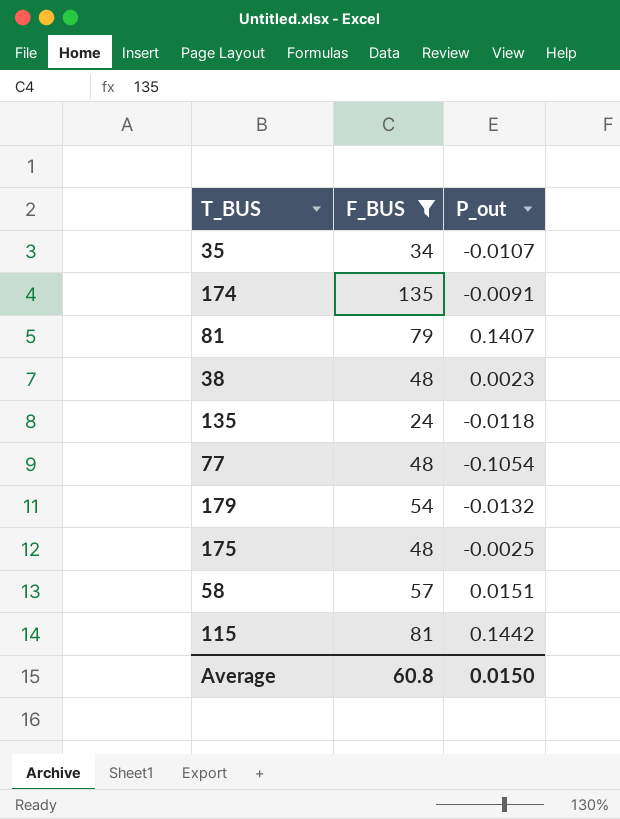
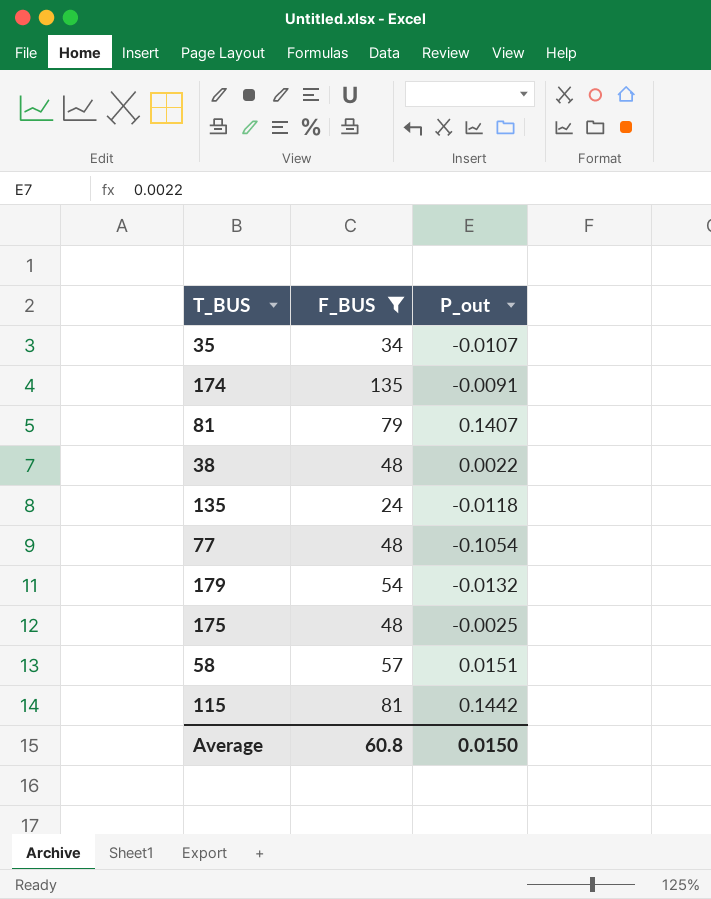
38 | P_out: 0.0023 -> 0.0022

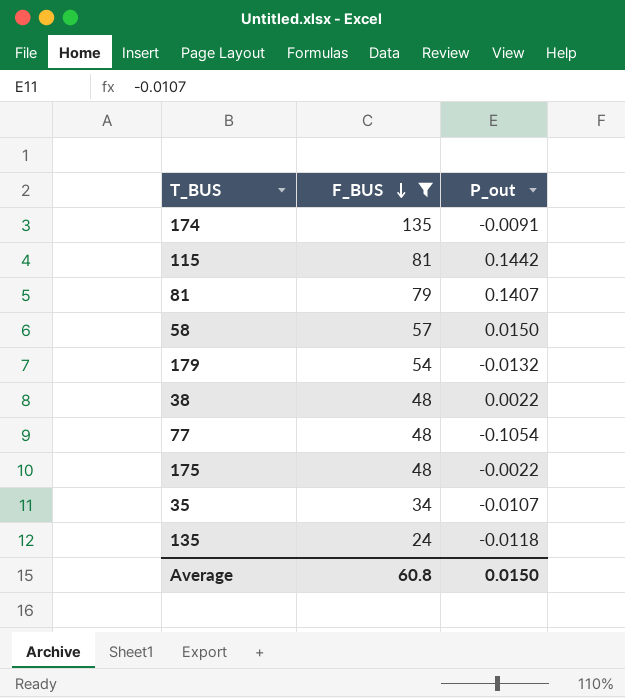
row order: none -> F_BUS descending
58 | P_out: 0.0151 -> 0.0150
175 | P_out: -0.0025 -> -0.0022

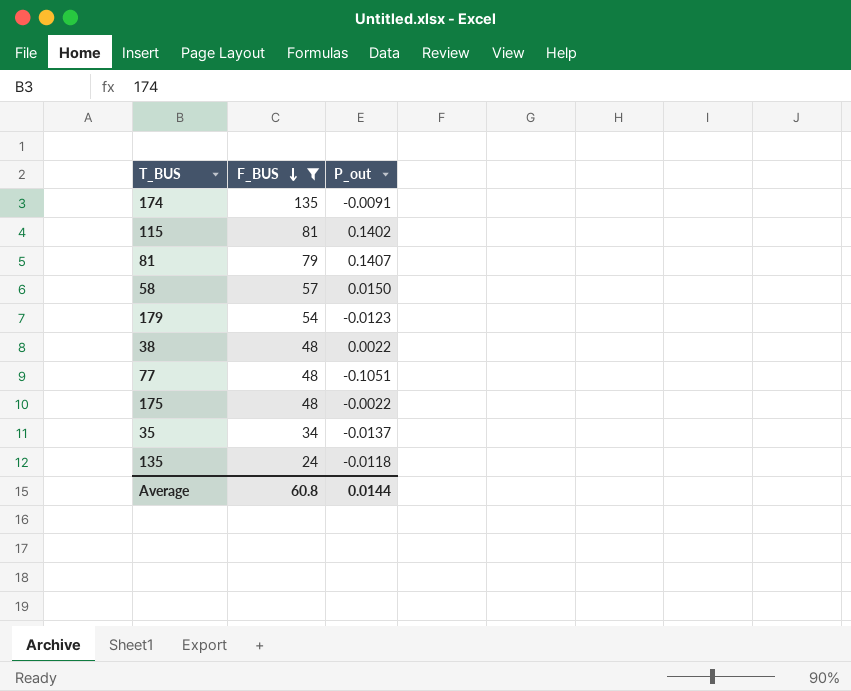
115 | P_out: 0.1442 -> 0.1402
179 | P_out: -0.0132 -> -0.0123
77 | P_out: -0.1054 -> -0.1051
35 | P_out: -0.0107 -> -0.0137
Average | P_out: 0.0150 -> 0.0144

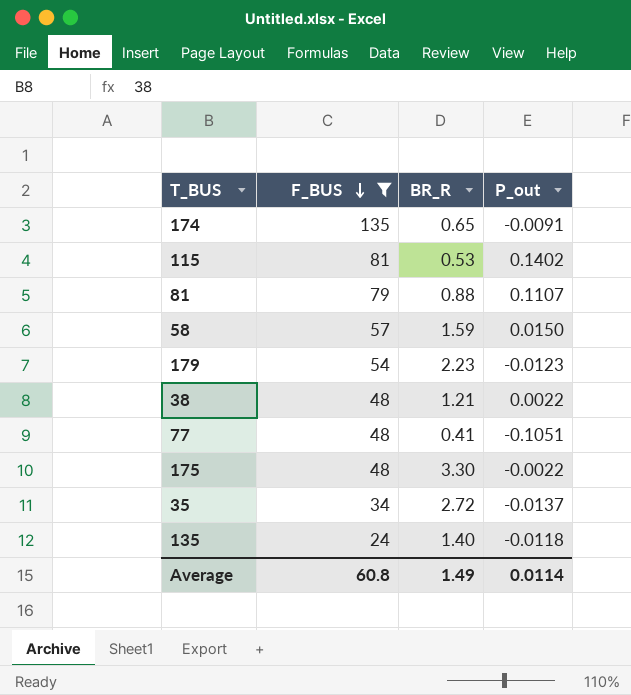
column BR_R | position: none -> 3
81 | P_out: 0.1407 -> 0.1107
Average | P_out: 0.0144 -> 0.0114

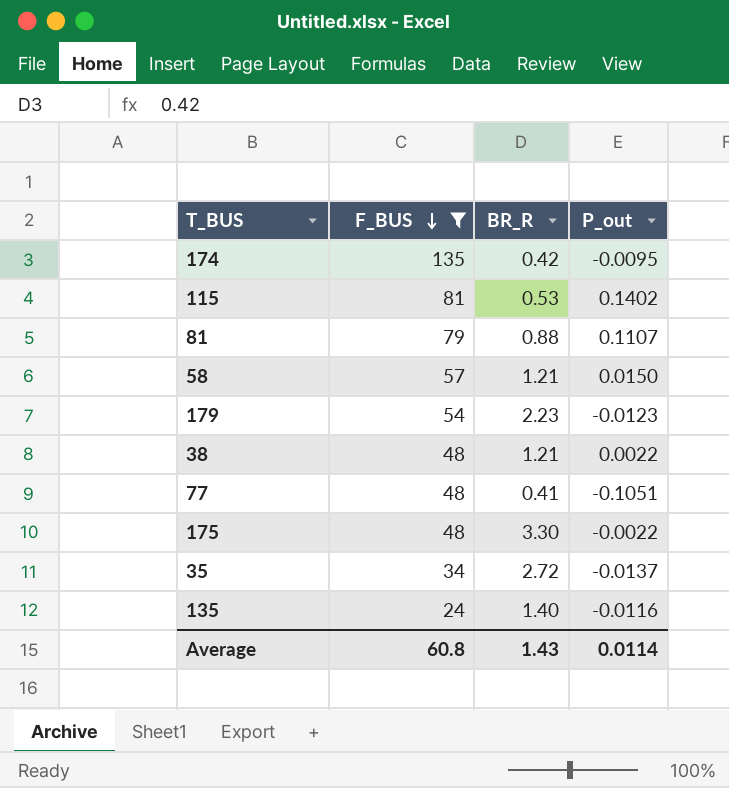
174 | BR_R: 0.65 -> 0.42
174 | P_out: -0.0091 -> -0.0095
58 | BR_R: 1.59 -> 1.21
135 | P_out: -0.0118 -> -0.0116
Average | BR_R: 1.49 -> 1.43

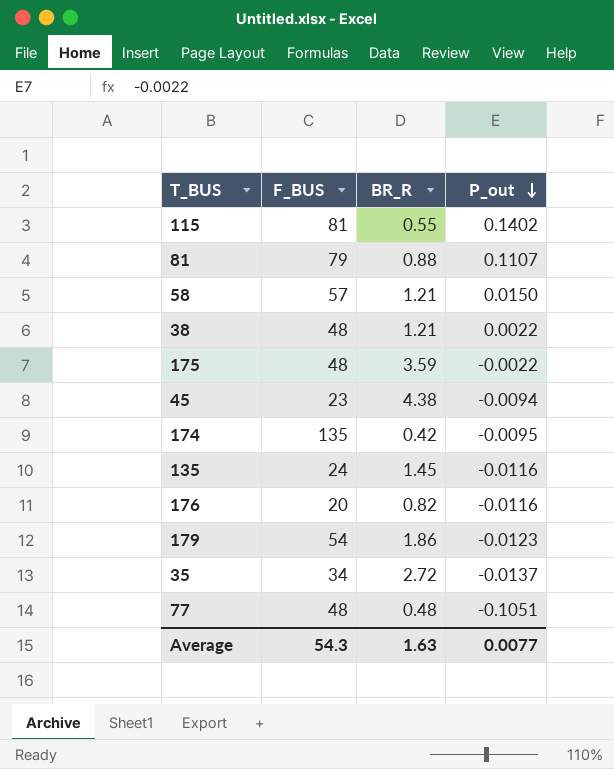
filter: F_BUS >= 24 -> none
row order: F_BUS descending -> P_out descending
115 | BR_R: 0.53 -> 0.55
175 | BR_R: 3.30 -> 3.59
135 | BR_R: 1.40 -> 1.45
179 | BR_R: 2.23 -> 1.86
77 | BR_R: 0.41 -> 0.48
Average | F_BUS: 60.8 -> 54.3
Average | BR_R: 1.43 -> 1.63
Average | P_out: 0.0114 -> 0.0077

